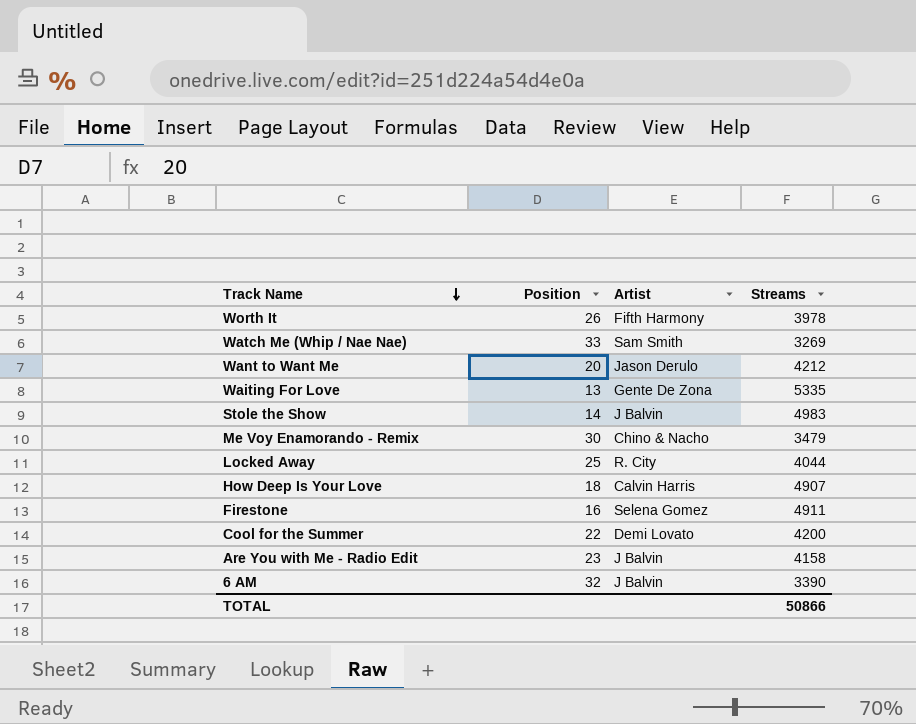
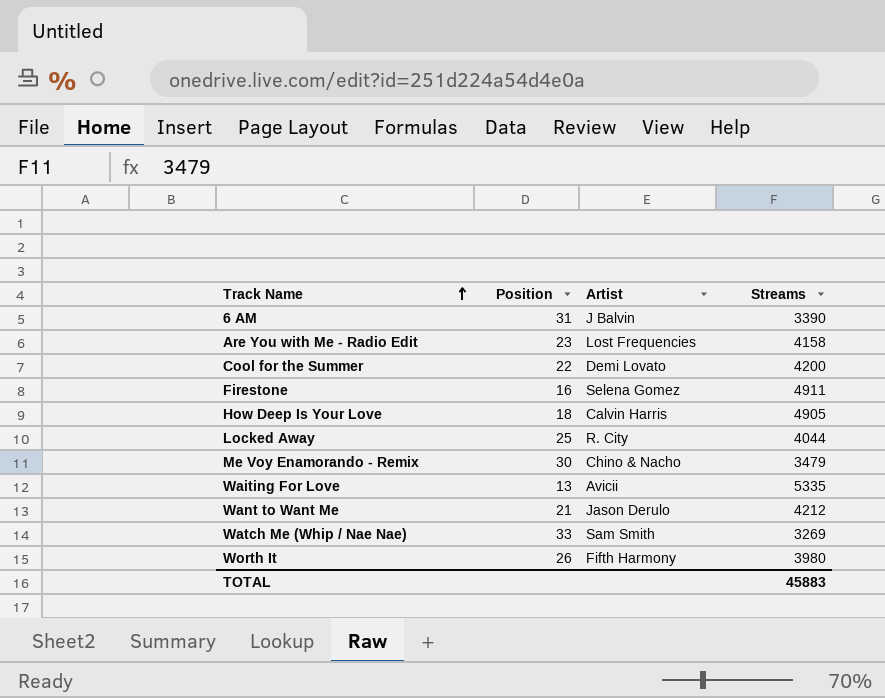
row order: Track Name descending -> Track Name ascending
row Stole the Show: 14 | J Balvin | 4983 -> none
6 AM | Position: 32 -> 31
Are You with Me - Radio Edit | Artist: J Balvin -> Lost Frequencies
How Deep Is Your Love | Streams: 4907 -> 4905
Waiting For Love | Artist: Gente De Zona -> Avicii
Want to Want Me | Position: 20 -> 21
Worth It | Streams: 3978 -> 3980
TOTAL | Streams: 50866 -> 45883

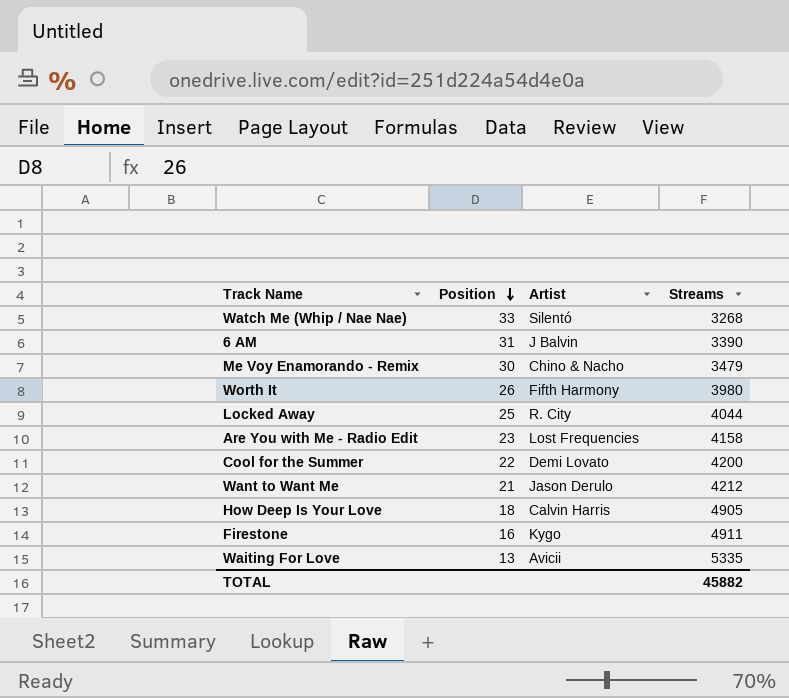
row order: Track Name ascending -> Position descending
Watch Me (Whip / Nae Nae) | Artist: Sam Smith -> Silentó
Watch Me (Whip / Nae Nae) | Streams: 3269 -> 3268
Firestone | Artist: Selena Gomez -> Kygo
TOTAL | Streams: 45883 -> 45882

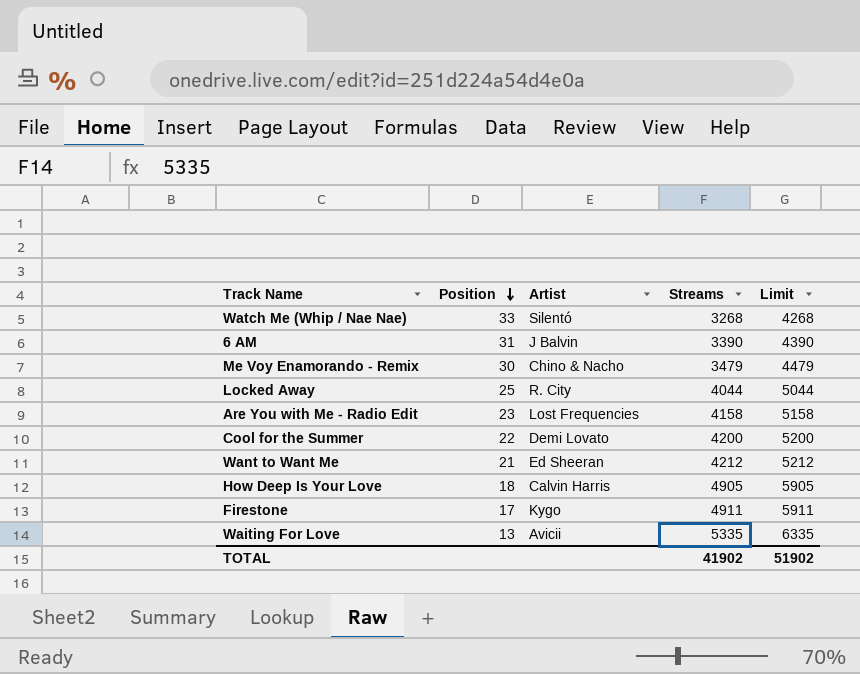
column Limit | formula: none -> [Streams] + 1000
row Worth It: 26 | Fifth Harmony | 3980 -> none
Want to Want Me | Artist: Jason Derulo -> Ed Sheeran
Firestone | Position: 16 -> 17
TOTAL | Streams: 45882 -> 41902

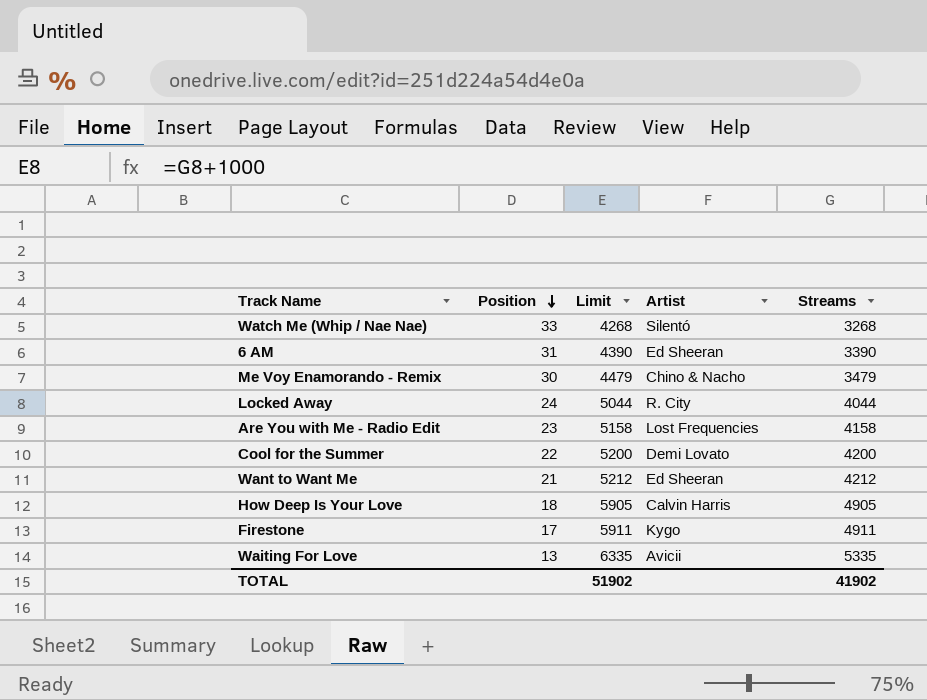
column Limit | position: 5 -> 3
6 AM | Artist: J Balvin -> Ed Sheeran
Locked Away | Position: 25 -> 24

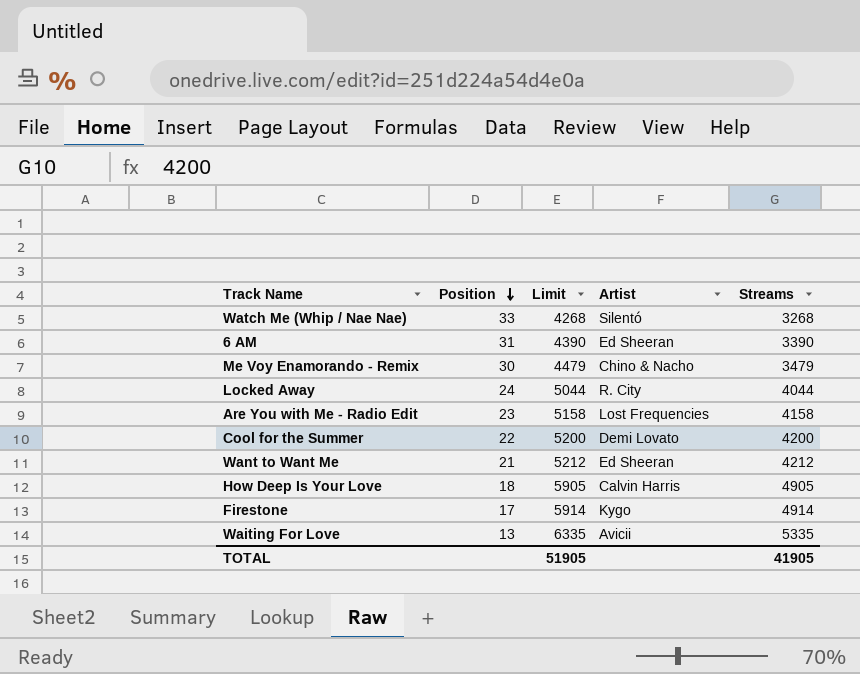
Firestone | Limit: 5911 -> 5914
Firestone | Streams: 4911 -> 4914
TOTAL | Limit: 51902 -> 51905
TOTAL | Streams: 41902 -> 41905

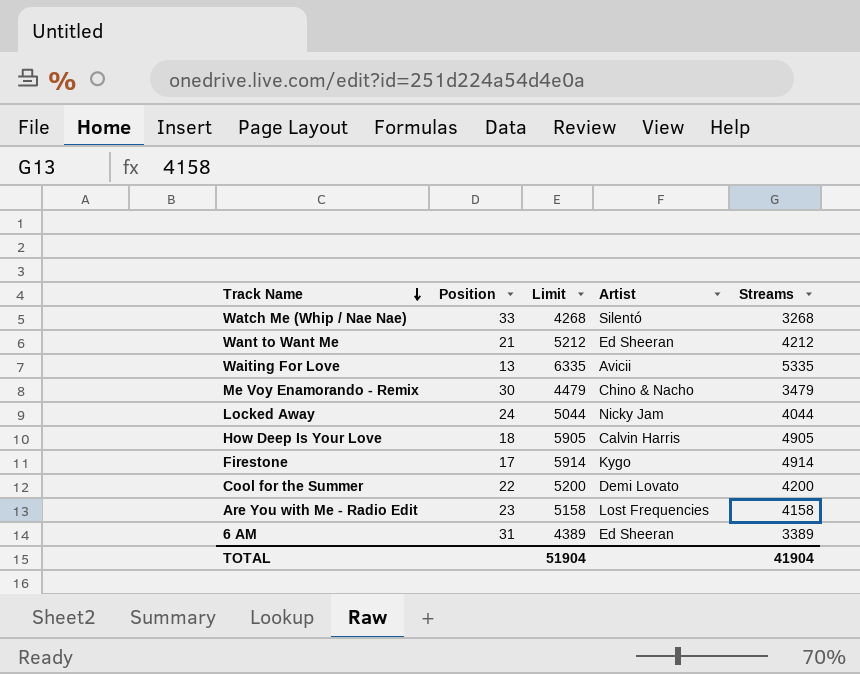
row order: Position descending -> Track Name descending
Locked Away | Artist: R. City -> Nicky Jam
6 AM | Limit: 4390 -> 4389
6 AM | Streams: 3390 -> 3389
TOTAL | Limit: 51905 -> 51904
TOTAL | Streams: 41905 -> 41904

